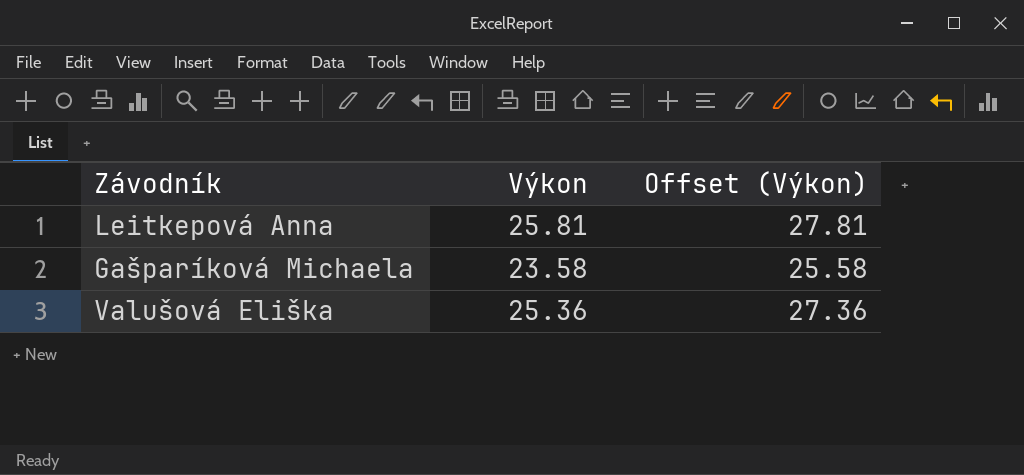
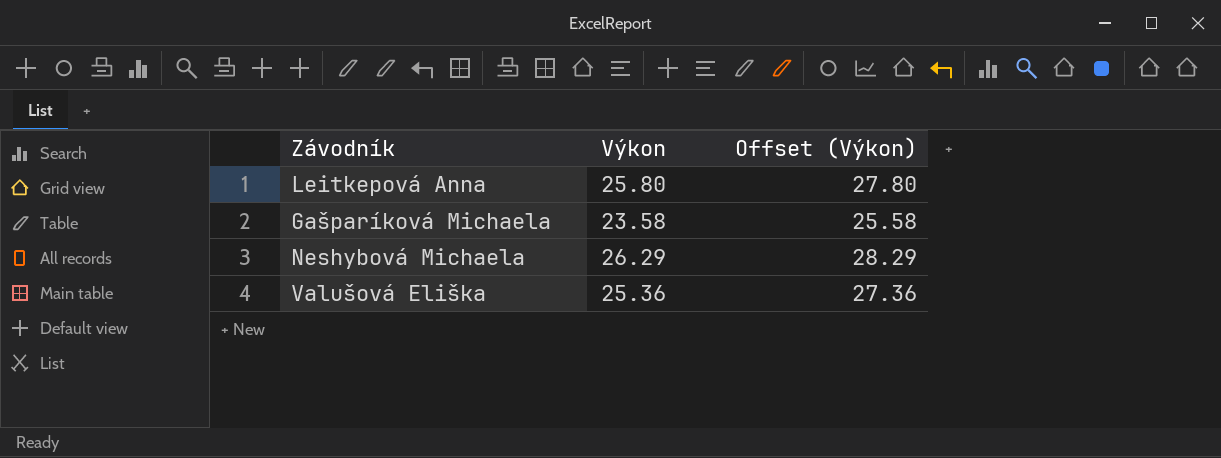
Leitkepová Anna | Výkon: 25.81 -> 25.80
Leitkepová Anna | Offset (Výkon): 27.81 -> 27.80
row Neshybová Michaela: none -> 26.29 | 28.29

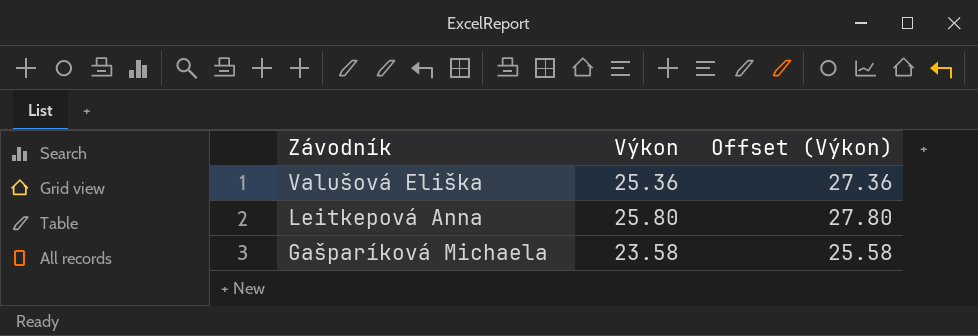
row order: none -> Závodník descending
row Neshybová Michaela: 26.29 | 28.29 -> none

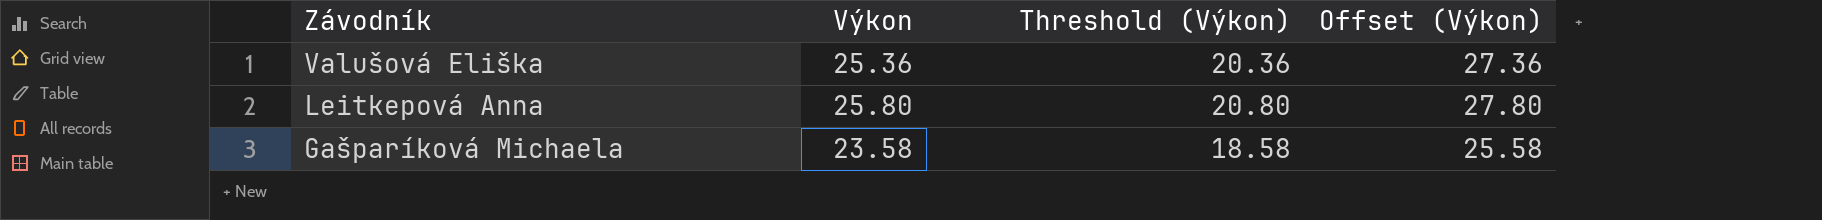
column Threshold (Výkon) | formula: none -> [Výkon] - 5

